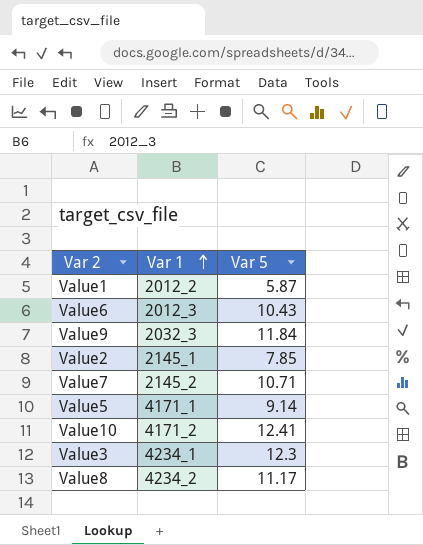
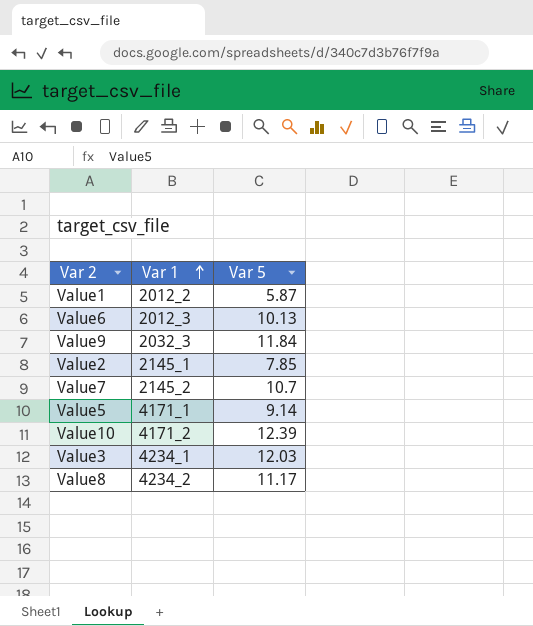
Value6 | Var 5: 10.43 -> 10.13
Value7 | Var 5: 10.71 -> 10.7
Value10 | Var 5: 12.41 -> 12.39
Value3 | Var 5: 12.3 -> 12.03

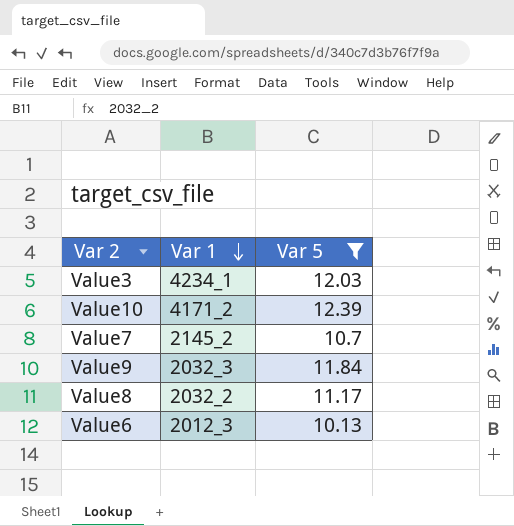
filter: none -> Var 5 >= 10.13
row order: Var 1 ascending -> Var 1 descending
Value8 | Var 1: 4234_2 -> 2032_2

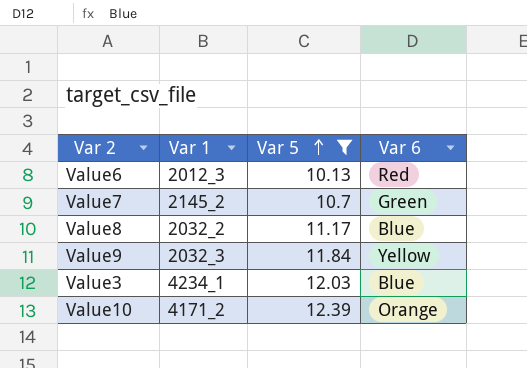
row order: Var 1 descending -> Var 5 ascending
column Var 6 | position: none -> 4

